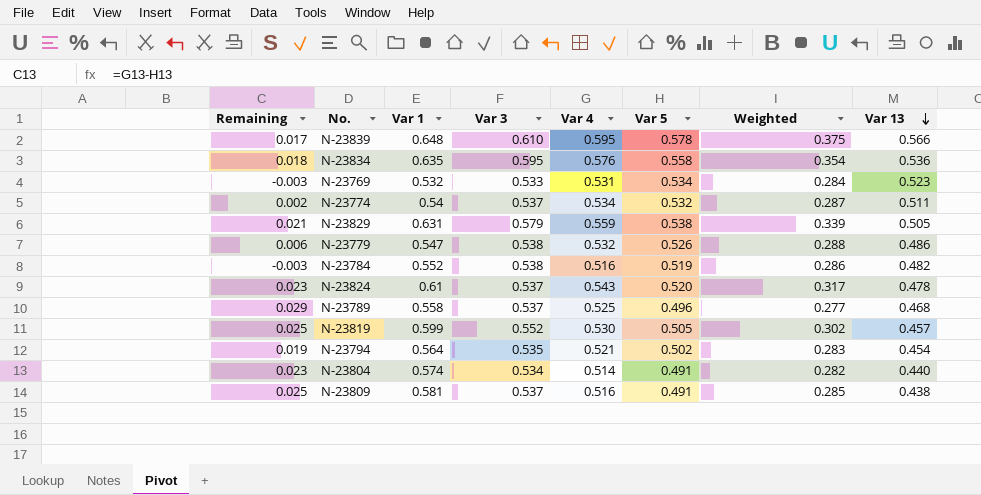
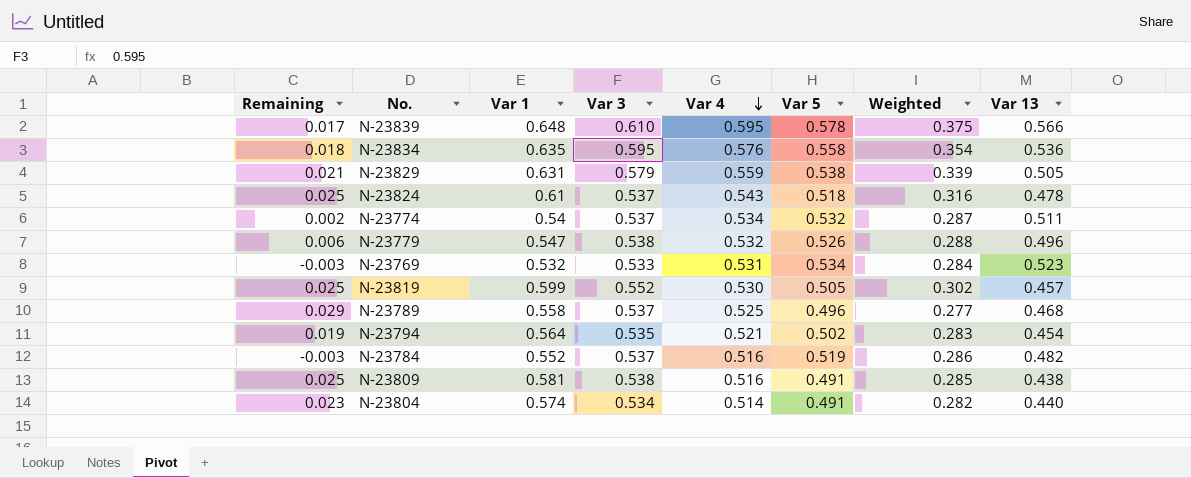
row order: Var 13 descending -> Var 4 descending
N-23824 | Remaining: 0.023 -> 0.025
N-23824 | Var 5: 0.520 -> 0.518
N-23824 | Weighted: 0.317 -> 0.316
N-23779 | Var 13: 0.486 -> 0.496
N-23784 | Var 3: 0.538 -> 0.537
N-23809 | Var 3: 0.537 -> 0.538

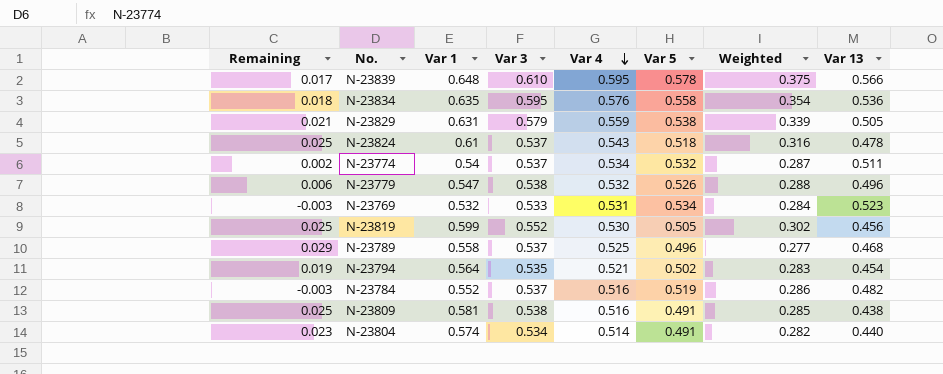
N-23819 | Var 13: 0.457 -> 0.456

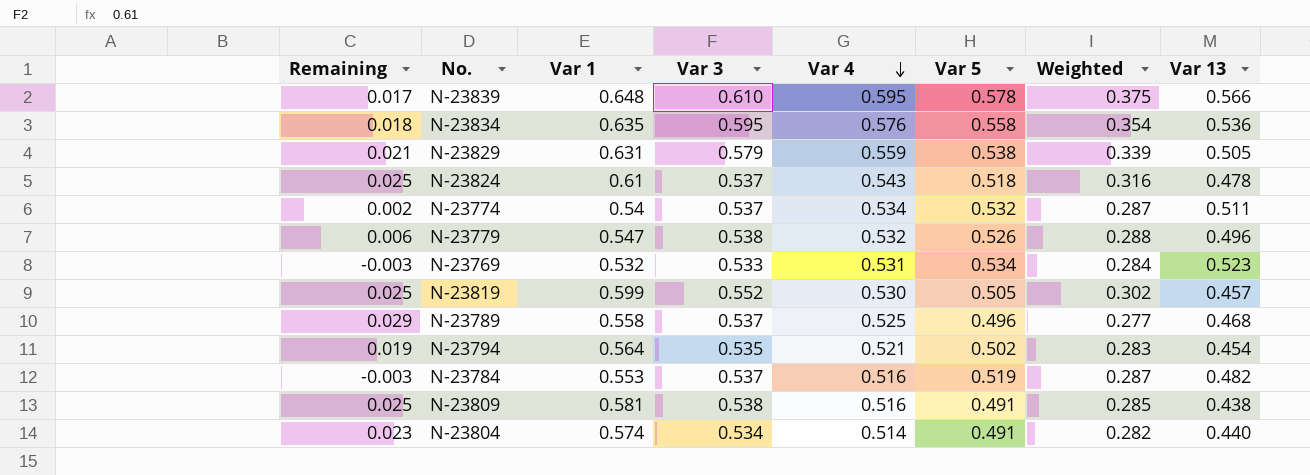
N-23819 | Var 13: 0.456 -> 0.457
N-23784 | Var 1: 0.552 -> 0.553
N-23784 | Weighted: 0.286 -> 0.287

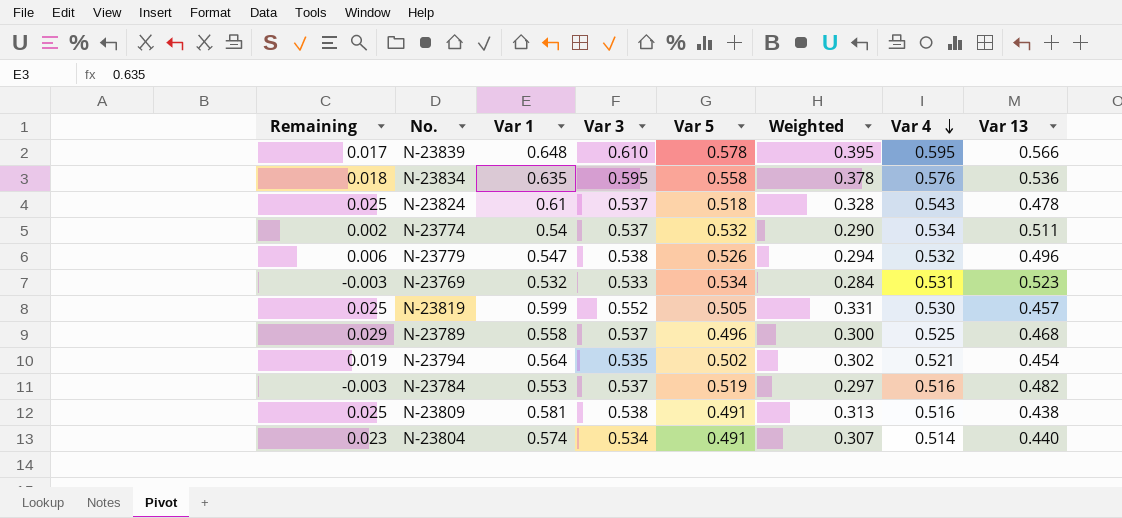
column Weighted | formula: [Var 1] * [Var 5] -> [Var 1] * [Var 3]
column Var 4 | position: 5 -> 7
row N-23829: 0.021 | 0.631 | 0.579 | 0.559 | 0.538 | 0.339 | 0.505 -> none

